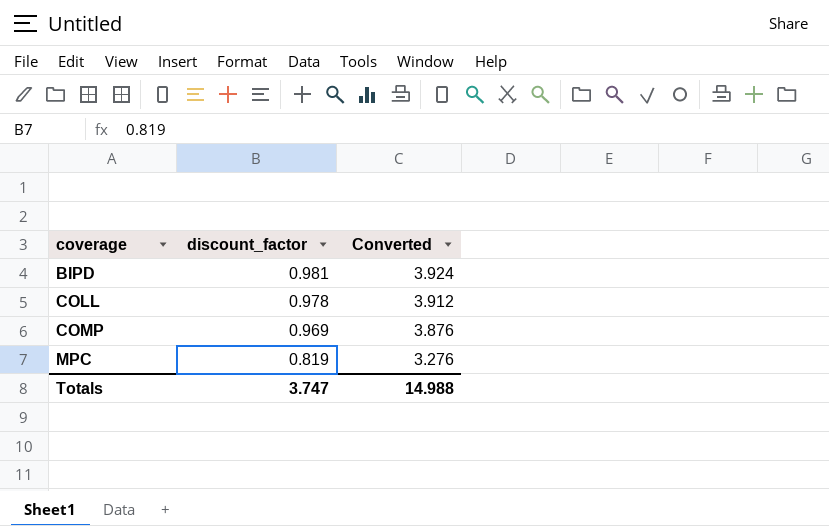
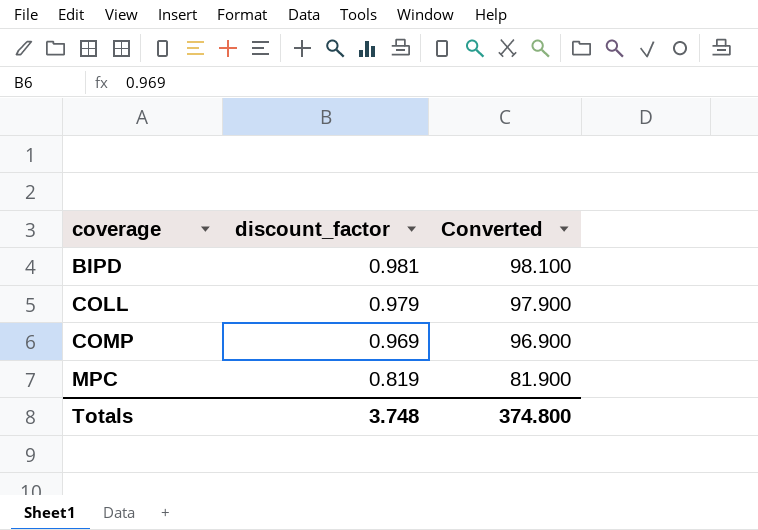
column Converted | formula: [discount_factor] * 4 -> [discount_factor] * 100
COLL | discount_factor: 0.978 -> 0.979
Totals | discount_factor: 3.747 -> 3.748
Totals | Converted: 14.988 -> 374.800

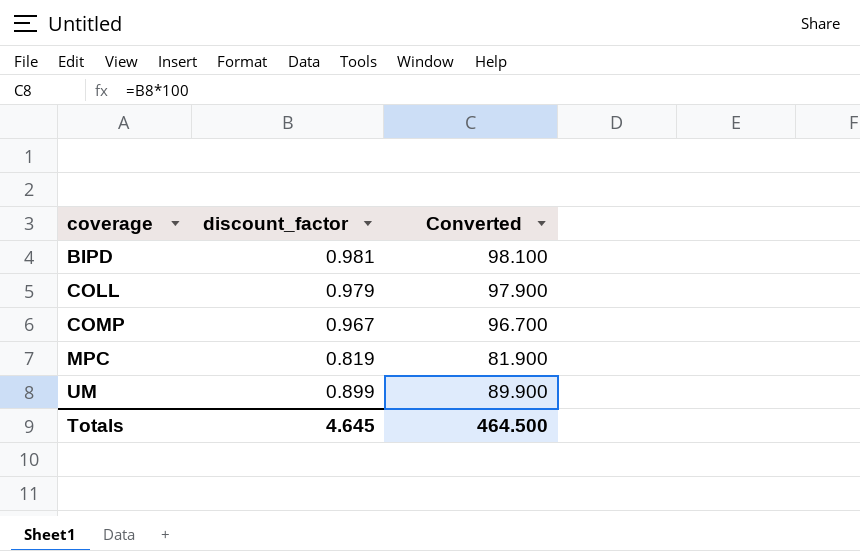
COMP | discount_factor: 0.969 -> 0.967
COMP | Converted: 96.900 -> 96.700
row UM: none -> 0.899 | 89.900
Totals | discount_factor: 3.748 -> 4.645
Totals | Converted: 374.800 -> 464.500

